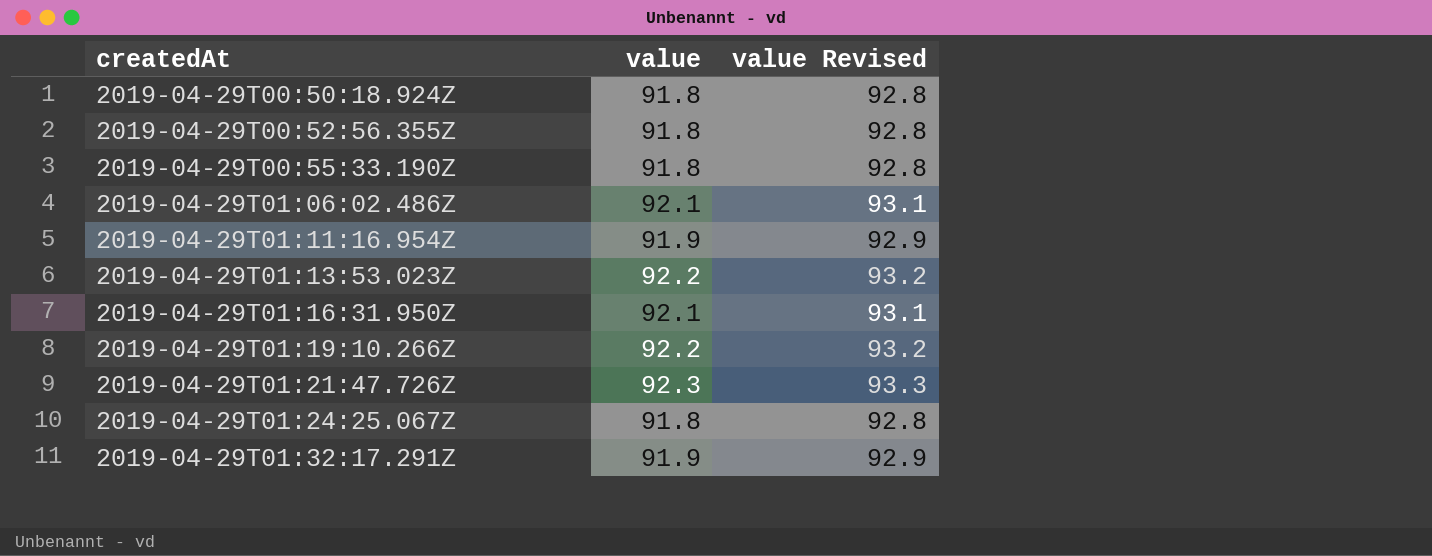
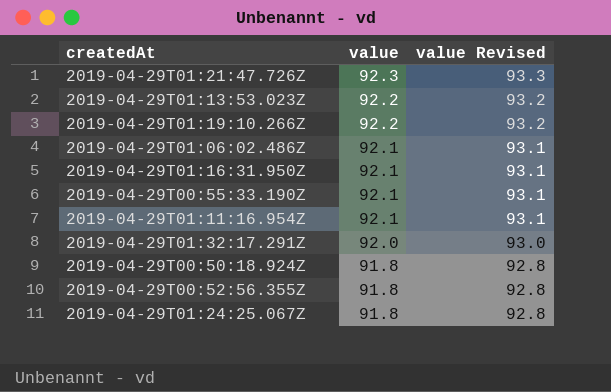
row order: createdAt ascending -> value descending
2019-04-29T00:55:33.190Z | value: 91.8 -> 92.1
2019-04-29T00:55:33.190Z | value Revised: 92.8 -> 93.1
2019-04-29T01:11:16.954Z | value: 91.9 -> 92.1
2019-04-29T01:11:16.954Z | value Revised: 92.9 -> 93.1
2019-04-29T01:32:17.291Z | value: 91.9 -> 92.0
2019-04-29T01:32:17.291Z | value Revised: 92.9 -> 93.0

